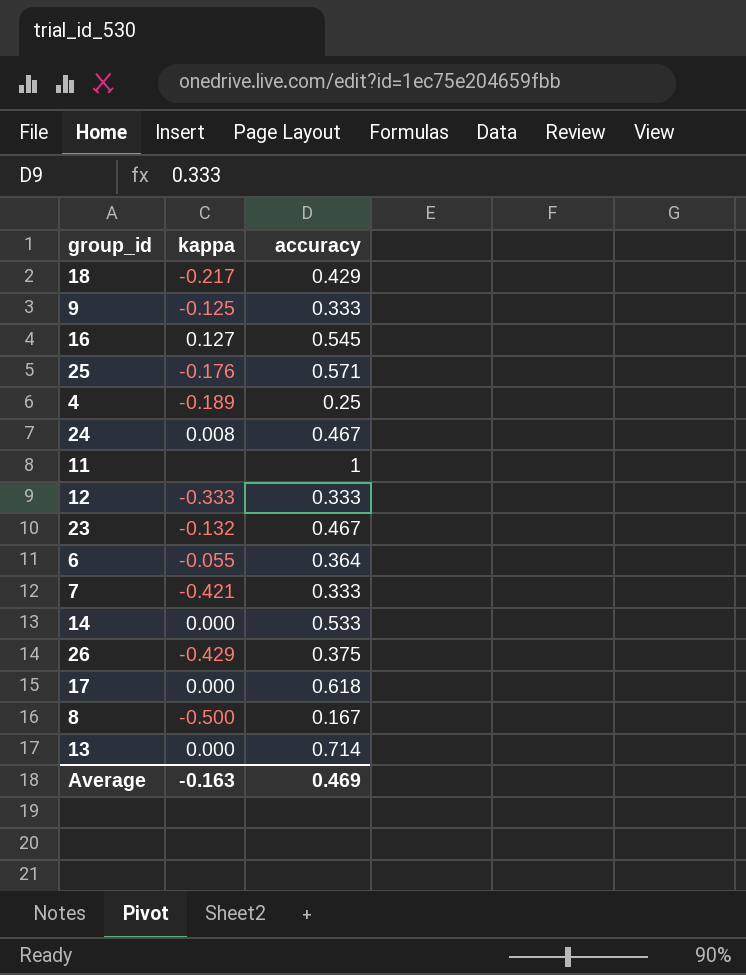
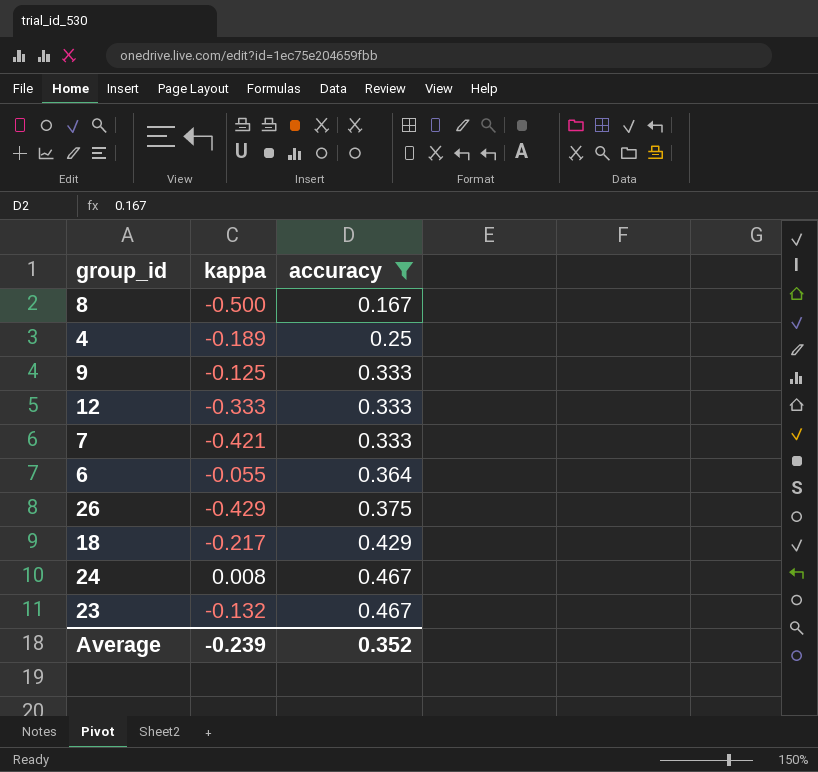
filter: none -> accuracy <= 0.467
row order: none -> accuracy ascending
Average | kappa: -0.163 -> -0.239
Average | accuracy: 0.469 -> 0.352

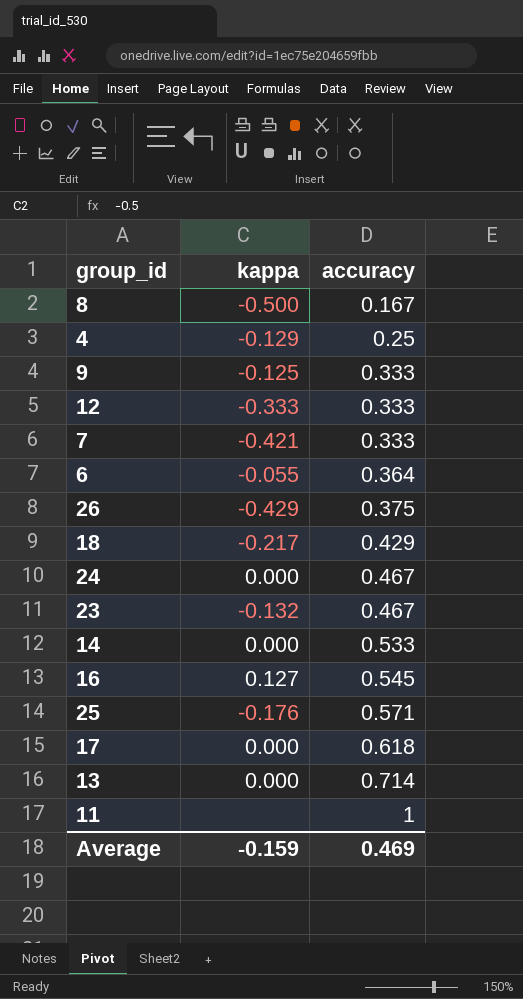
filter: accuracy <= 0.467 -> none
4 | kappa: -0.189 -> -0.129
24 | kappa: 0.008 -> 0.000
Average | kappa: -0.239 -> -0.159
Average | accuracy: 0.352 -> 0.469

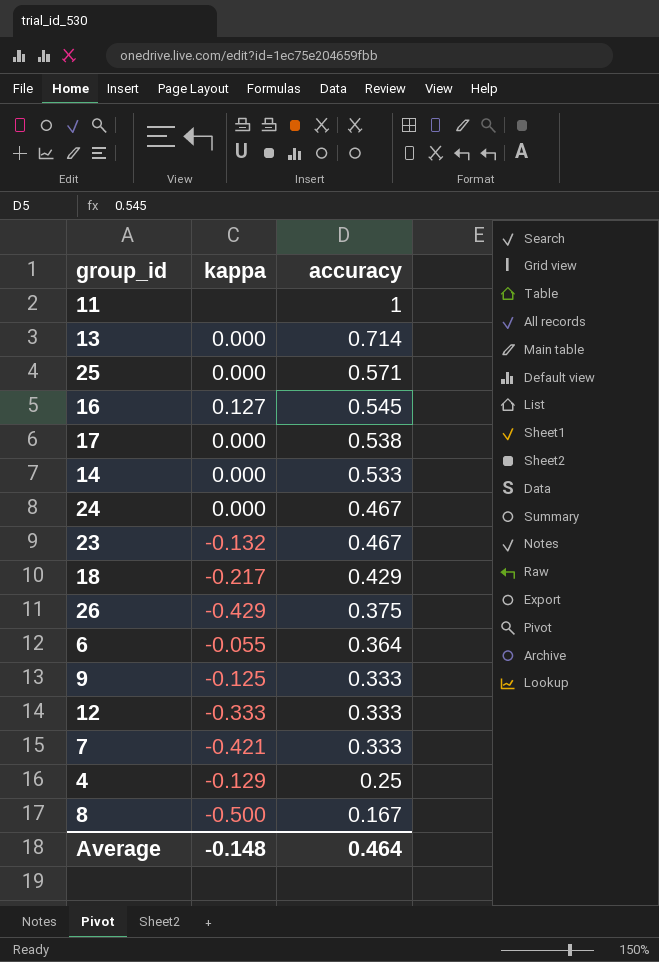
row order: accuracy ascending -> accuracy descending
25 | kappa: -0.176 -> 0.000
17 | accuracy: 0.618 -> 0.538
Average | kappa: -0.159 -> -0.148
Average | accuracy: 0.469 -> 0.464

